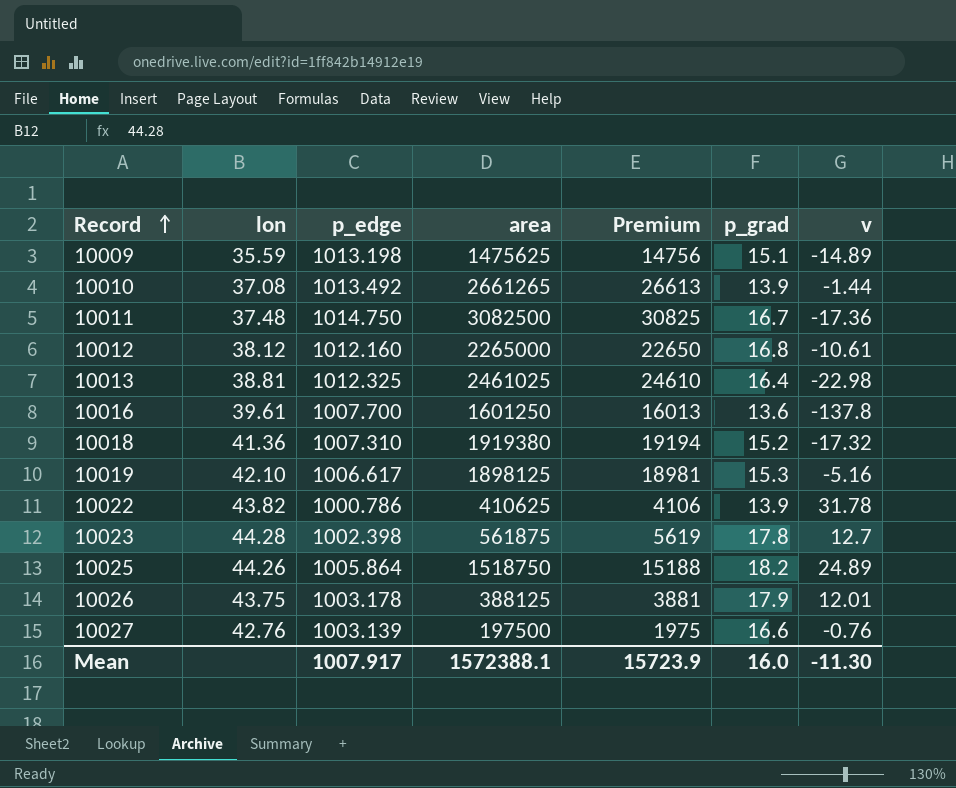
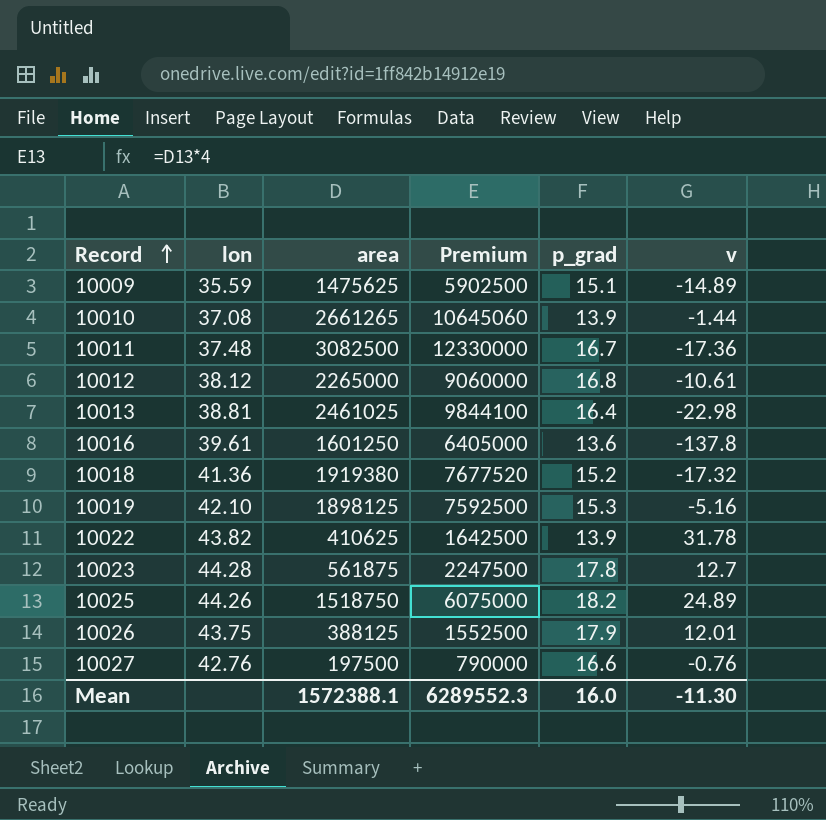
column p_edge | position: 3 -> none
column Premium | formula: [area] * 0.01 -> [area] * 4
Mean | Premium: 15723.9 -> 6289552.3

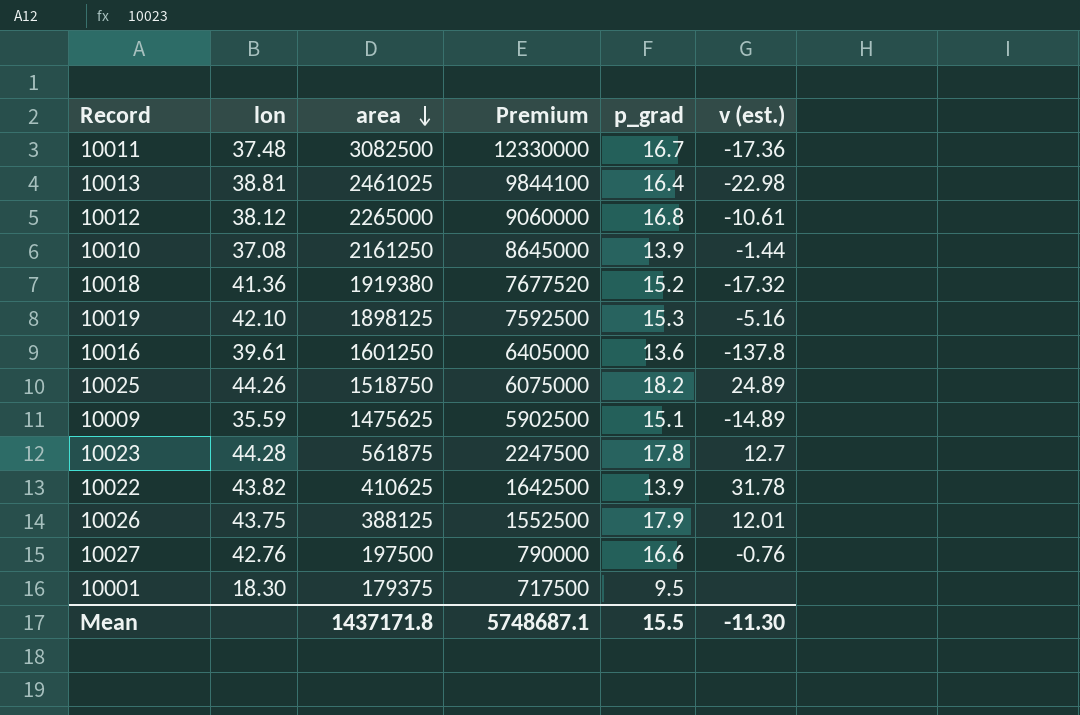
row order: Record ascending -> area descending
column name: v -> v (est.)
10010 | area: 2661265 -> 2161250
10010 | Premium: 10645060 -> 8645000
row 10001: none -> 18.30 | 179375 | 717500 | 9.5 | none
Mean | area: 1572388.1 -> 1437171.8
Mean | Premium: 6289552.3 -> 5748687.1
Mean | p_grad: 16.0 -> 15.5

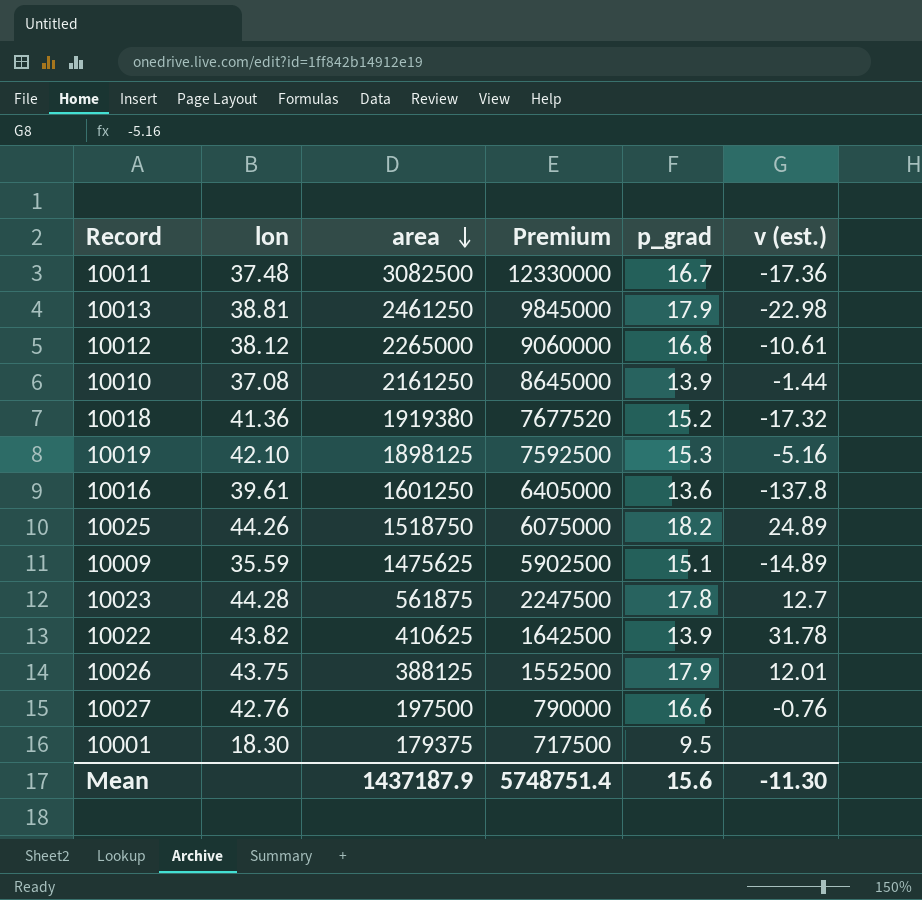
10013 | area: 2461025 -> 2461250
10013 | Premium: 9844100 -> 9845000
10013 | p_grad: 16.4 -> 17.9
Mean | area: 1437171.8 -> 1437187.9
Mean | Premium: 5748687.1 -> 5748751.4
Mean | p_grad: 15.5 -> 15.6

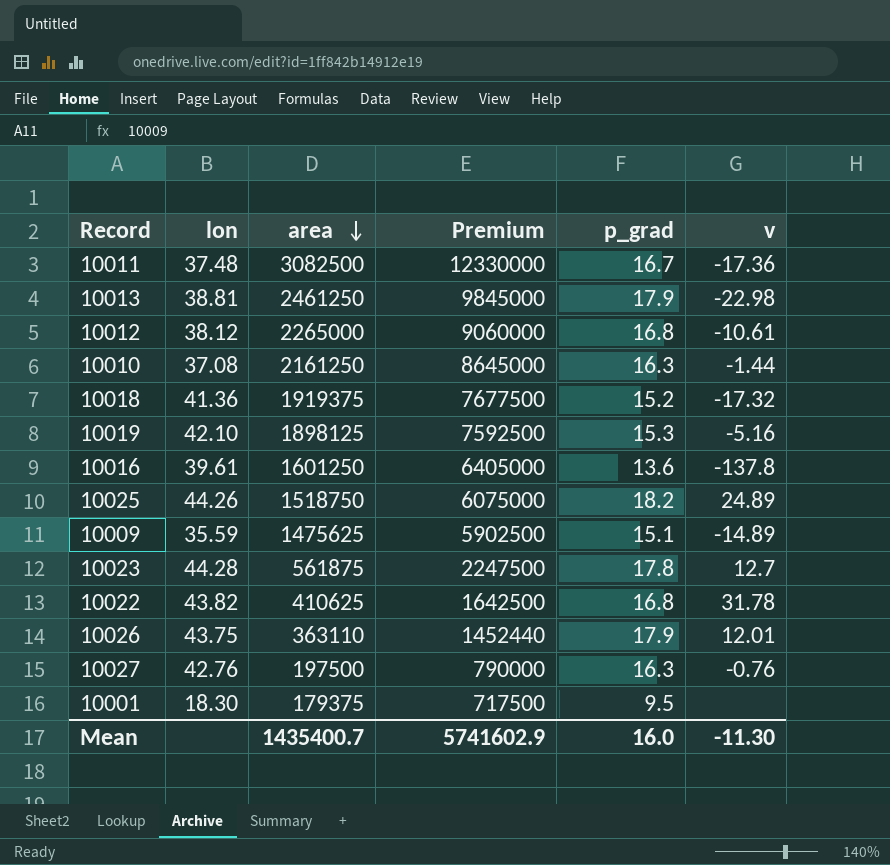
column name: v (est.) -> v
10010 | p_grad: 13.9 -> 16.3
10018 | area: 1919380 -> 1919375
10018 | Premium: 7677520 -> 7677500
10022 | p_grad: 13.9 -> 16.8
10026 | area: 388125 -> 363110
10026 | Premium: 1552500 -> 1452440
10027 | p_grad: 16.6 -> 16.3
Mean | area: 1437187.9 -> 1435400.7
Mean | Premium: 5748751.4 -> 5741602.9
Mean | p_grad: 15.6 -> 16.0

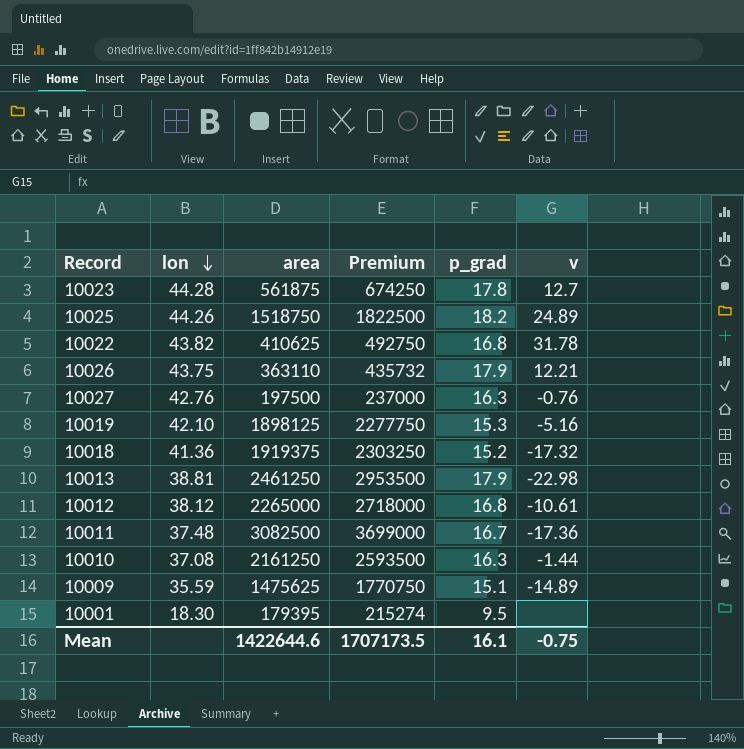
row order: area descending -> lon descending
column Premium | formula: [area] * 4 -> [area] * 1.2
row 10016: 39.61 | 1601250 | 6405000 | 13.6 | -137.8 -> none
10026 | v: 12.01 -> 12.21
10001 | area: 179375 -> 179395
Mean | area: 1435400.7 -> 1422644.6
Mean | Premium: 5741602.9 -> 1707173.5
Mean | p_grad: 16.0 -> 16.1
Mean | v: -11.30 -> -0.75

